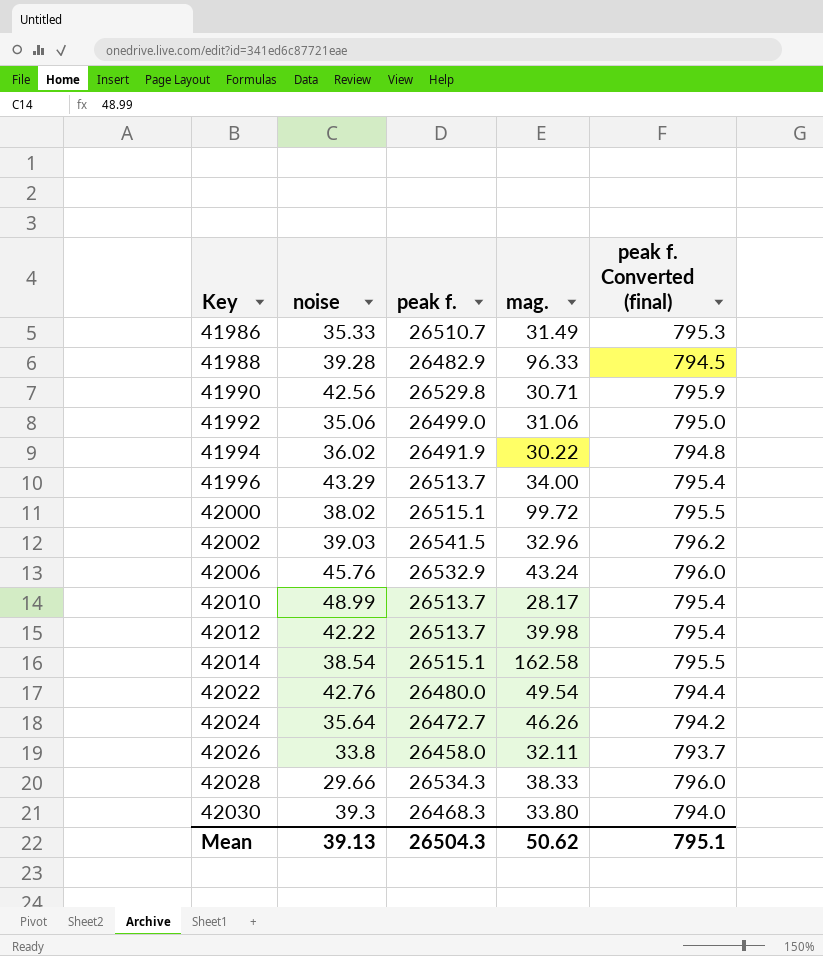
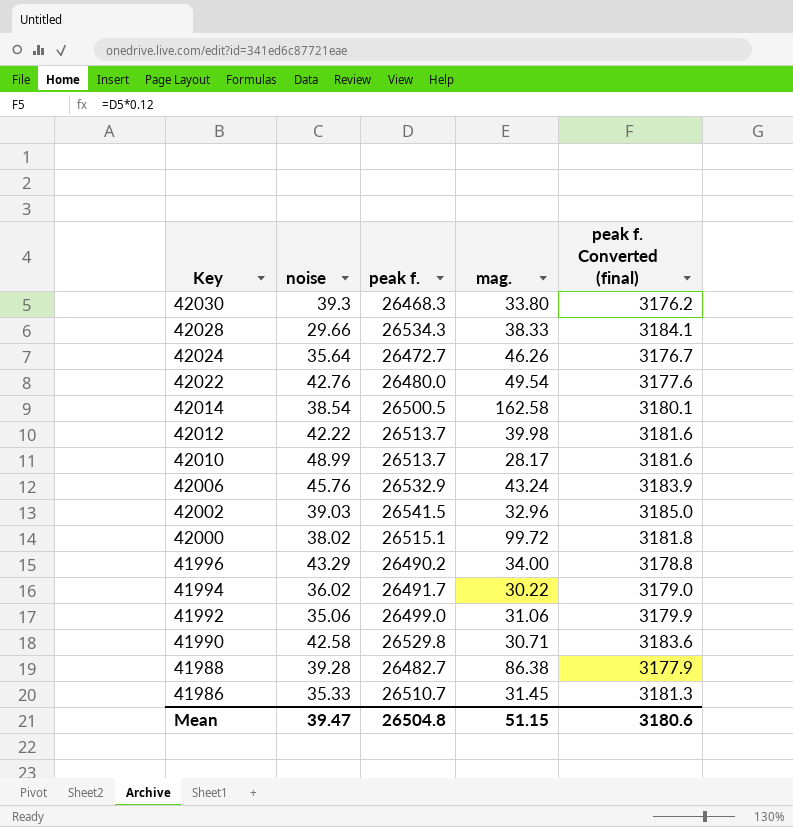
row order: Key ascending -> Key descending
column peak f. Converted (final) | formula: [peak f.] * 0.03 -> [peak f.] * 0.12
row 42026: 33.8 | 26458.0 | 32.11 | 793.7 -> none
42014 | peak f.: 26515.1 -> 26500.5
41996 | peak f.: 26513.7 -> 26490.2
41994 | peak f.: 26491.9 -> 26491.7
41990 | noise: 42.56 -> 42.58
41988 | peak f.: 26482.9 -> 26482.7
41988 | mag.: 96.33 -> 86.38
41986 | mag.: 31.49 -> 31.45
Mean | noise: 39.13 -> 39.47
Mean | peak f.: 26504.3 -> 26504.8
Mean | mag.: 50.62 -> 51.15
Mean | peak f. Converted (final): 795.1 -> 3180.6

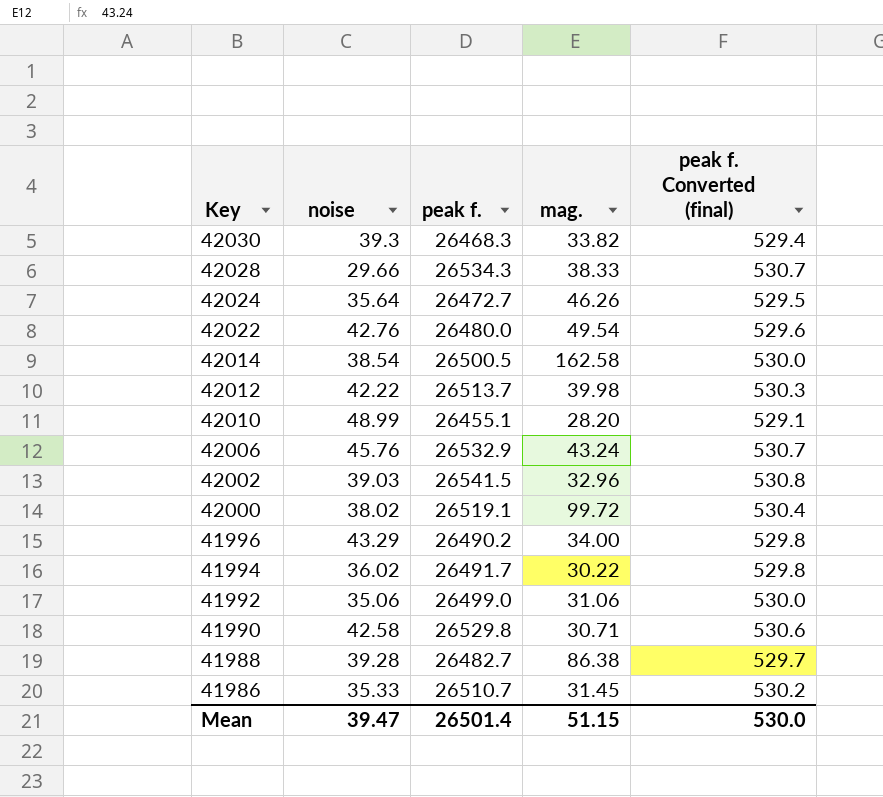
column peak f. Converted (final) | formula: [peak f.] * 0.12 -> [peak f.] * 0.02
42030 | mag.: 33.80 -> 33.82
42010 | peak f.: 26513.7 -> 26455.1
42010 | mag.: 28.17 -> 28.20
42000 | peak f.: 26515.1 -> 26519.1
Mean | peak f.: 26504.8 -> 26501.4
Mean | peak f. Converted (final): 3180.6 -> 530.0

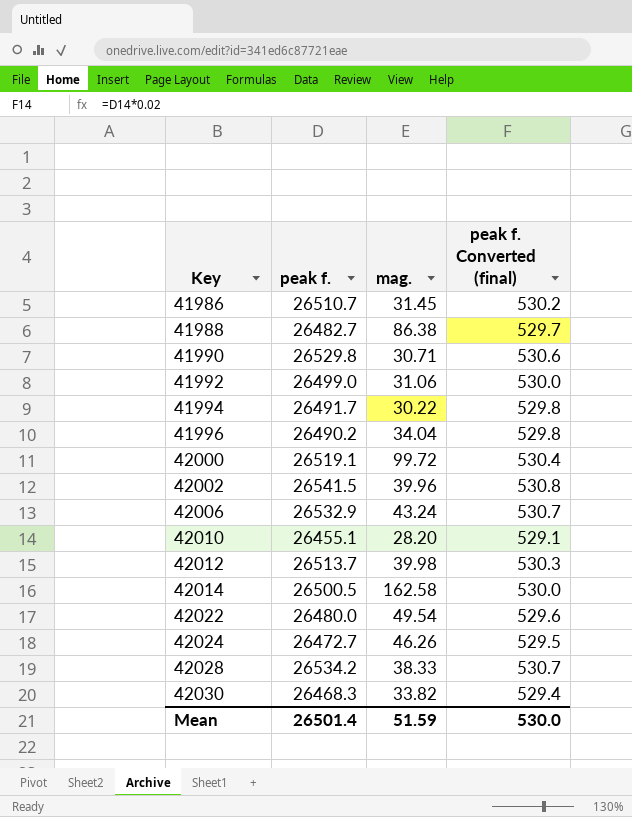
row order: Key descending -> Key ascending
column noise | position: 2 -> none
41996 | mag.: 34.00 -> 34.04
42002 | mag.: 32.96 -> 39.96
42028 | peak f.: 26534.3 -> 26534.2
Mean | mag.: 51.15 -> 51.59

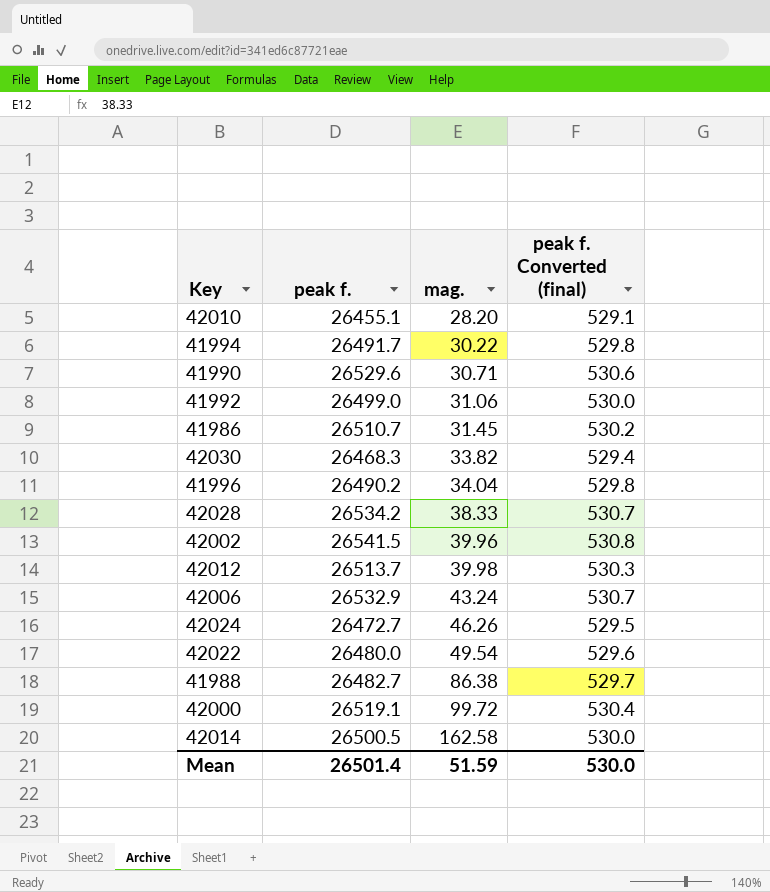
row order: Key ascending -> mag. ascending
41990 | peak f.: 26529.8 -> 26529.6

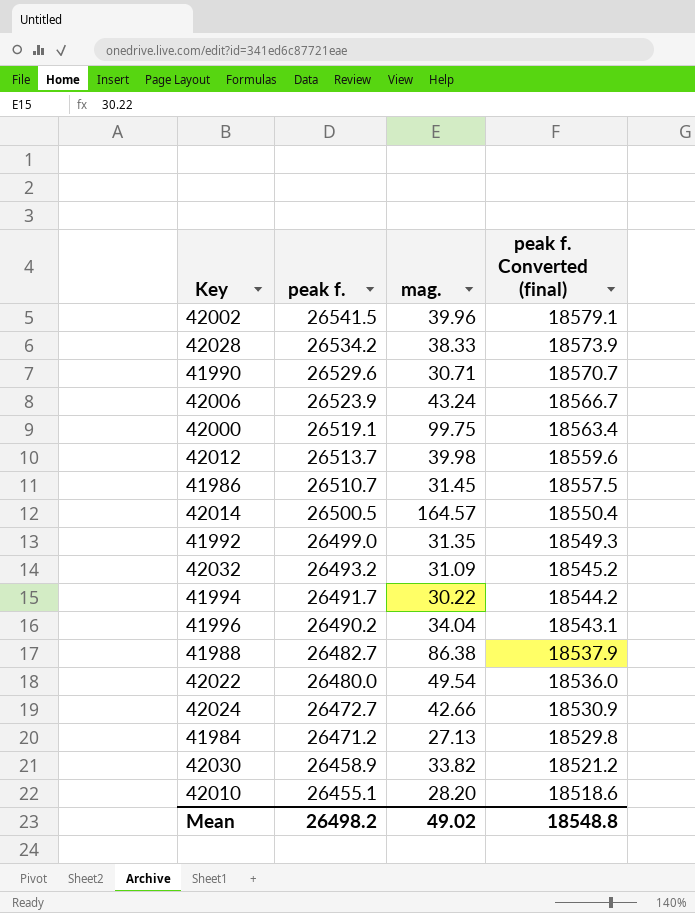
row order: mag. ascending -> peak f. descending
column peak f. Converted (final) | formula: [peak f.] * 0.02 -> [peak f.] * 0.7
42006 | peak f.: 26532.9 -> 26523.9
42000 | mag.: 99.72 -> 99.75
42014 | mag.: 162.58 -> 164.57
41992 | mag.: 31.06 -> 31.35
row 42032: none -> 26493.2 | 31.09 | 18545.2
42024 | mag.: 46.26 -> 42.66
row 41984: none -> 26471.2 | 27.13 | 18529.8
42030 | peak f.: 26468.3 -> 26458.9
Mean | peak f.: 26501.4 -> 26498.2
Mean | mag.: 51.59 -> 49.02
Mean | peak f. Converted (final): 530.0 -> 18548.8

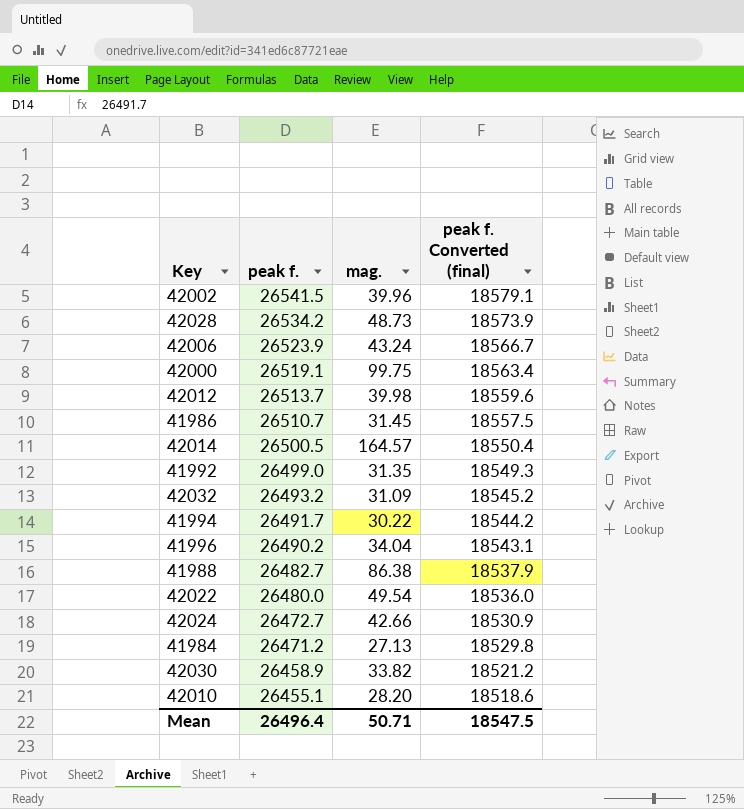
row 41990: 26529.6 | 30.71 | 18570.7 -> none
42028 | mag.: 38.33 -> 48.73
Mean | peak f.: 26498.2 -> 26496.4
Mean | mag.: 49.02 -> 50.71
Mean | peak f. Converted (final): 18548.8 -> 18547.5

